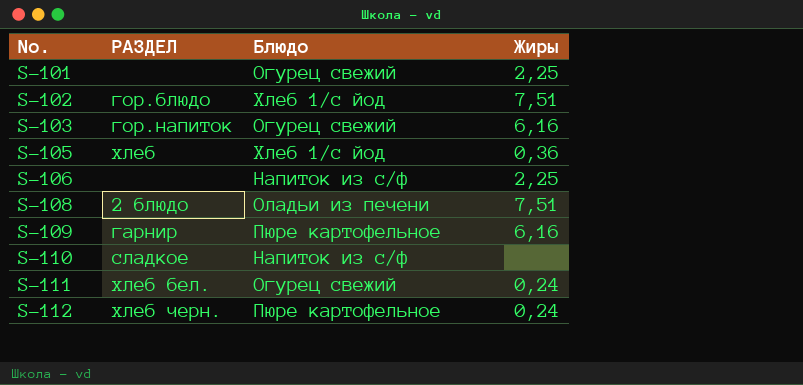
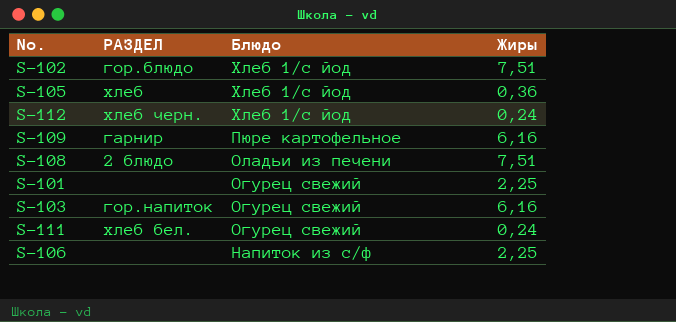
row order: No. ascending -> Блюдо descending
row S-110: сладкое | Напиток из с/ф | none -> none
S-112 | Блюдо: Пюре картофельное -> Хлеб 1/с йод

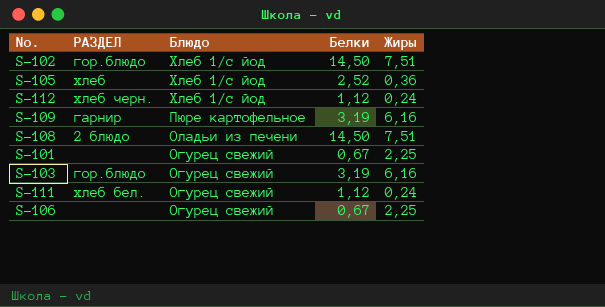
column Белки | position: none -> 4
S-103 | РАЗДЕЛ: гор.напиток -> гор.блюдо
S-106 | Блюдо: Напиток из с/ф -> Огурец свежий

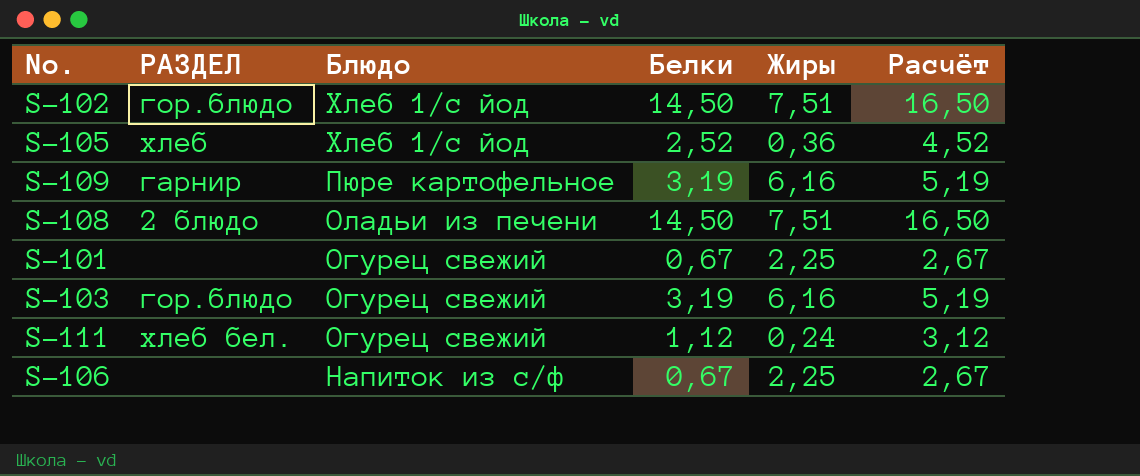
column Расчёт | formula: none -> [Белки] + 2
row S-112: хлеб черн. | Хлеб 1/с йод | 1,12 | 0,24 -> none
S-106 | Блюдо: Огурец свежий -> Напиток из с/ф

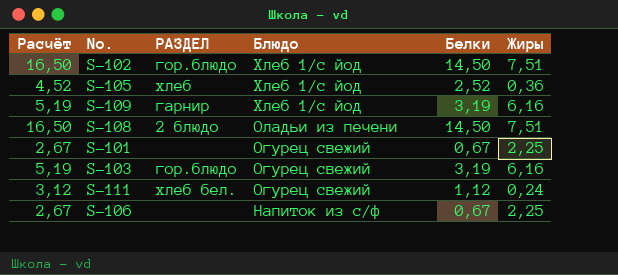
column Расчёт | position: 6 -> 1
S-109 | Блюдо: Пюре картофельное -> Хлеб 1/с йод

